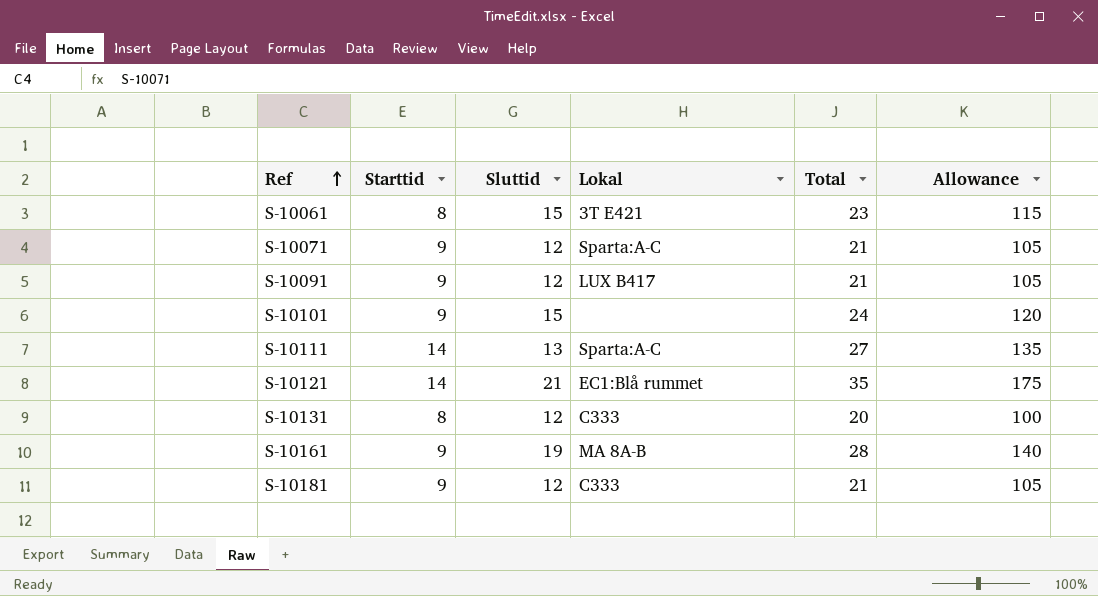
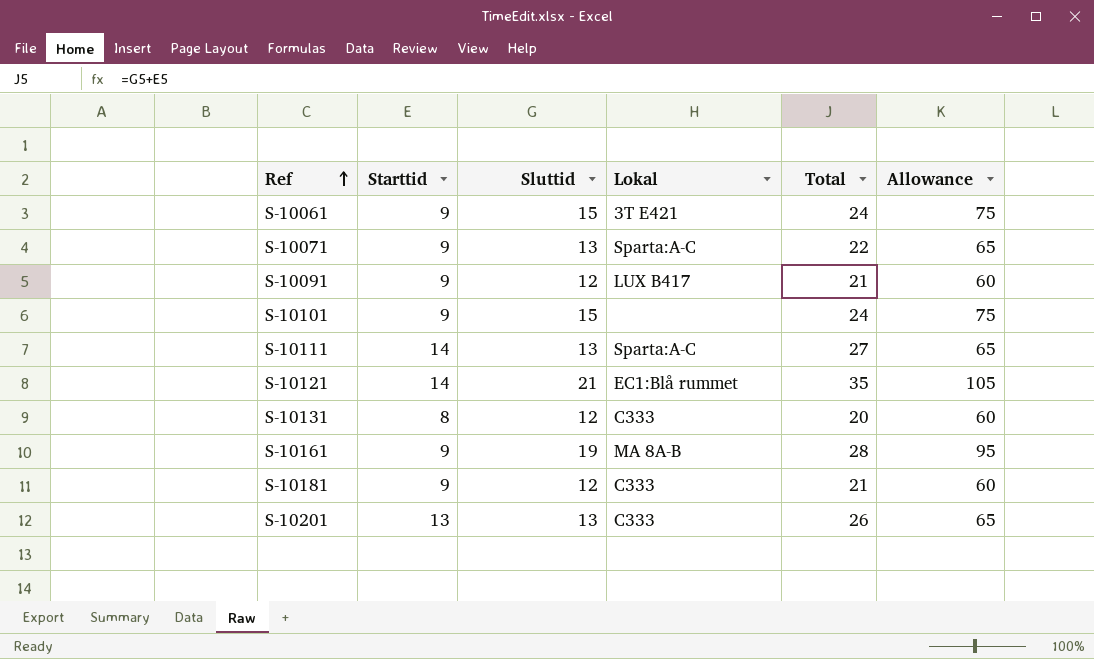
column Allowance | formula: [Total] * 5 -> [Sluttid] * 5
S-10061 | Starttid: 8 -> 9
S-10061 | Total: 23 -> 24
S-10071 | Sluttid: 12 -> 13
S-10071 | Total: 21 -> 22
row S-10201: none -> 13 | 13 | C333 | 26 | 65

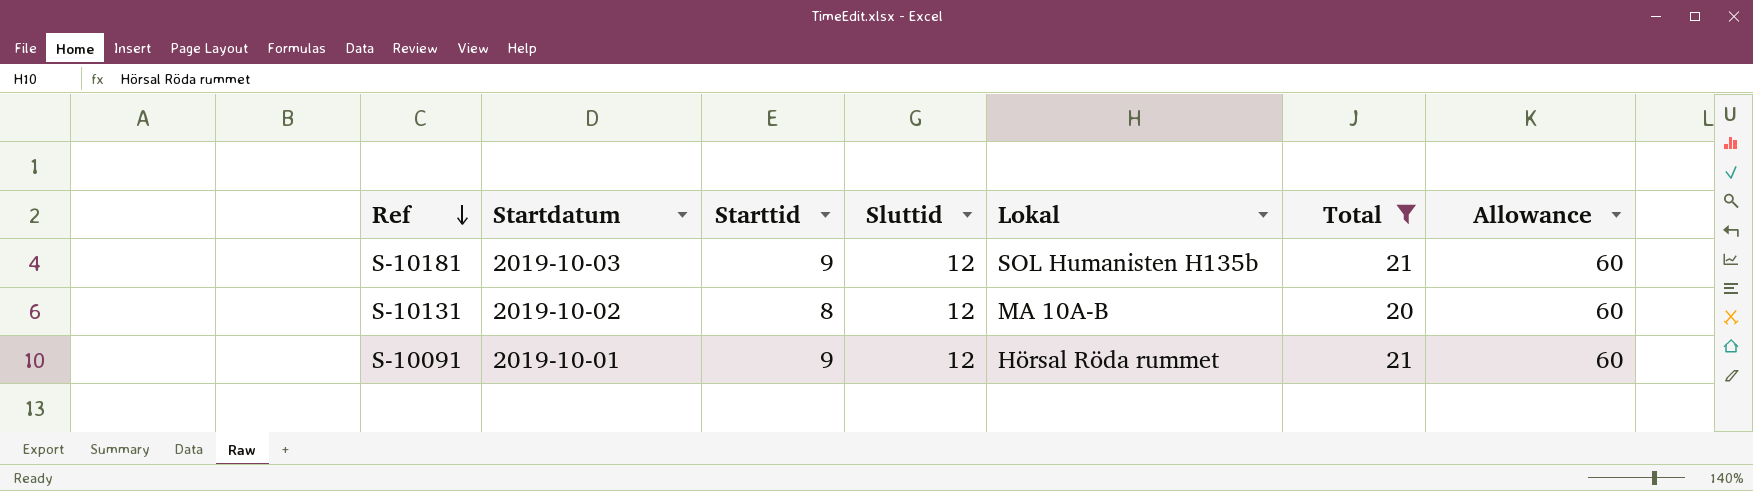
filter: none -> Total <= 21
row order: Ref ascending -> Ref descending
column Startdatum | position: none -> 2
S-10181 | Lokal: C333 -> SOL Humanisten H135b
S-10131 | Lokal: C333 -> MA 10A-B
S-10091 | Lokal: LUX B417 -> Hörsal Röda rummet

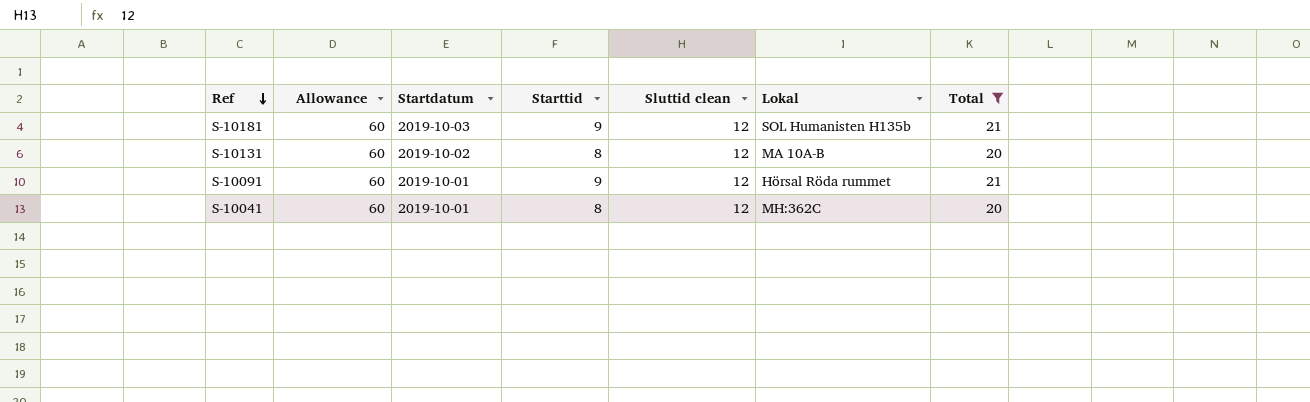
column Allowance | position: 7 -> 2
column name: Sluttid -> Sluttid clean
row S-10041: none -> 60 | 2019-10-01 | 8 | 12 | MH:362C | 20

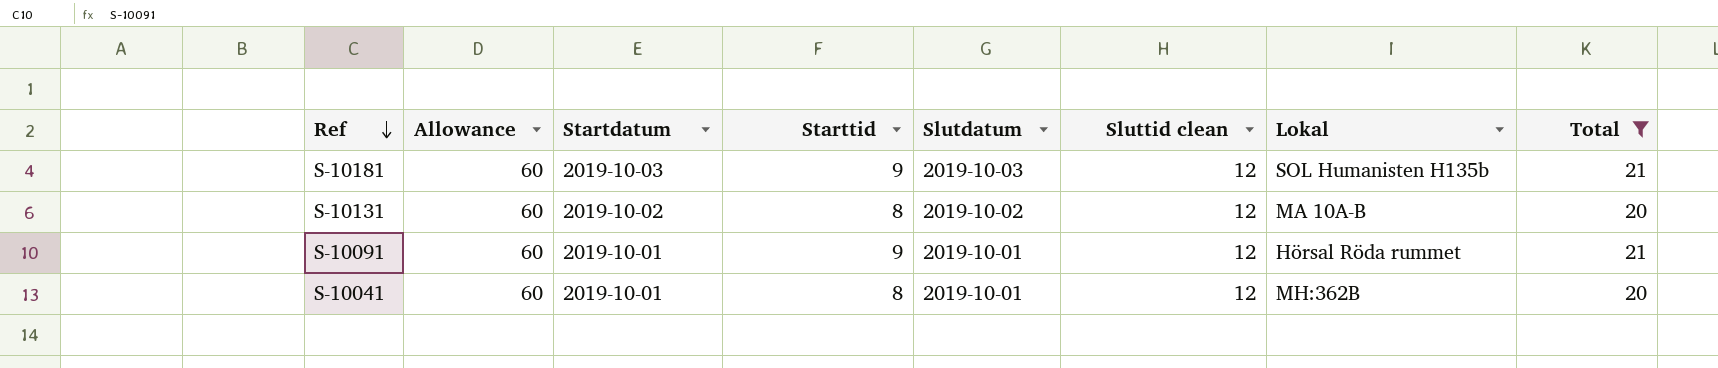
column Slutdatum | position: none -> 5
S-10041 | Lokal: MH:362C -> MH:362B

